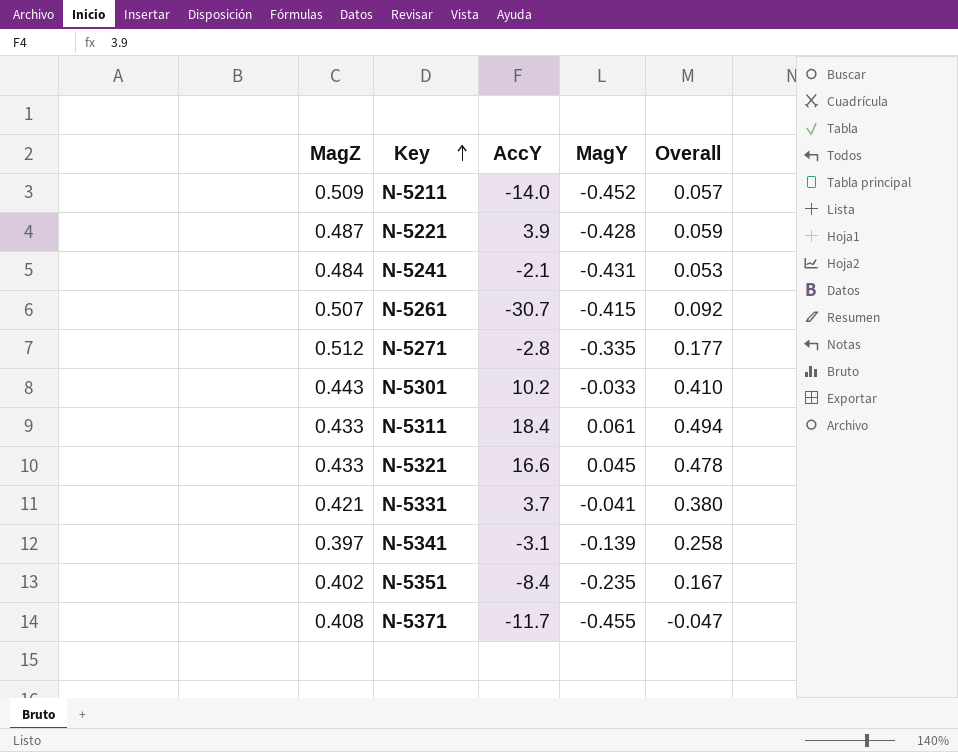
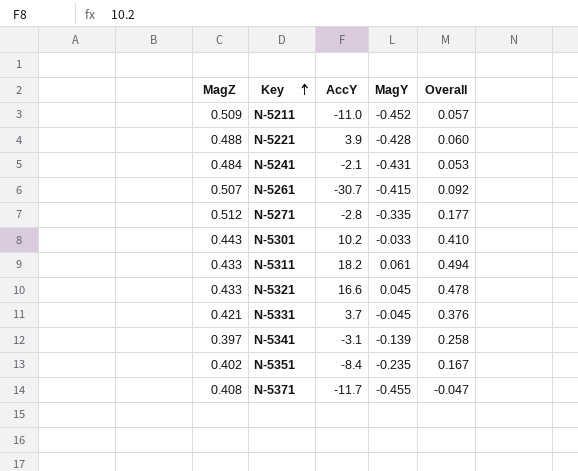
N-5211 | AccY: -14.0 -> -11.0
N-5221 | MagZ: 0.487 -> 0.488
N-5221 | Overall: 0.059 -> 0.060
N-5311 | AccY: 18.4 -> 18.2
N-5331 | MagY: -0.041 -> -0.045
N-5331 | Overall: 0.380 -> 0.376

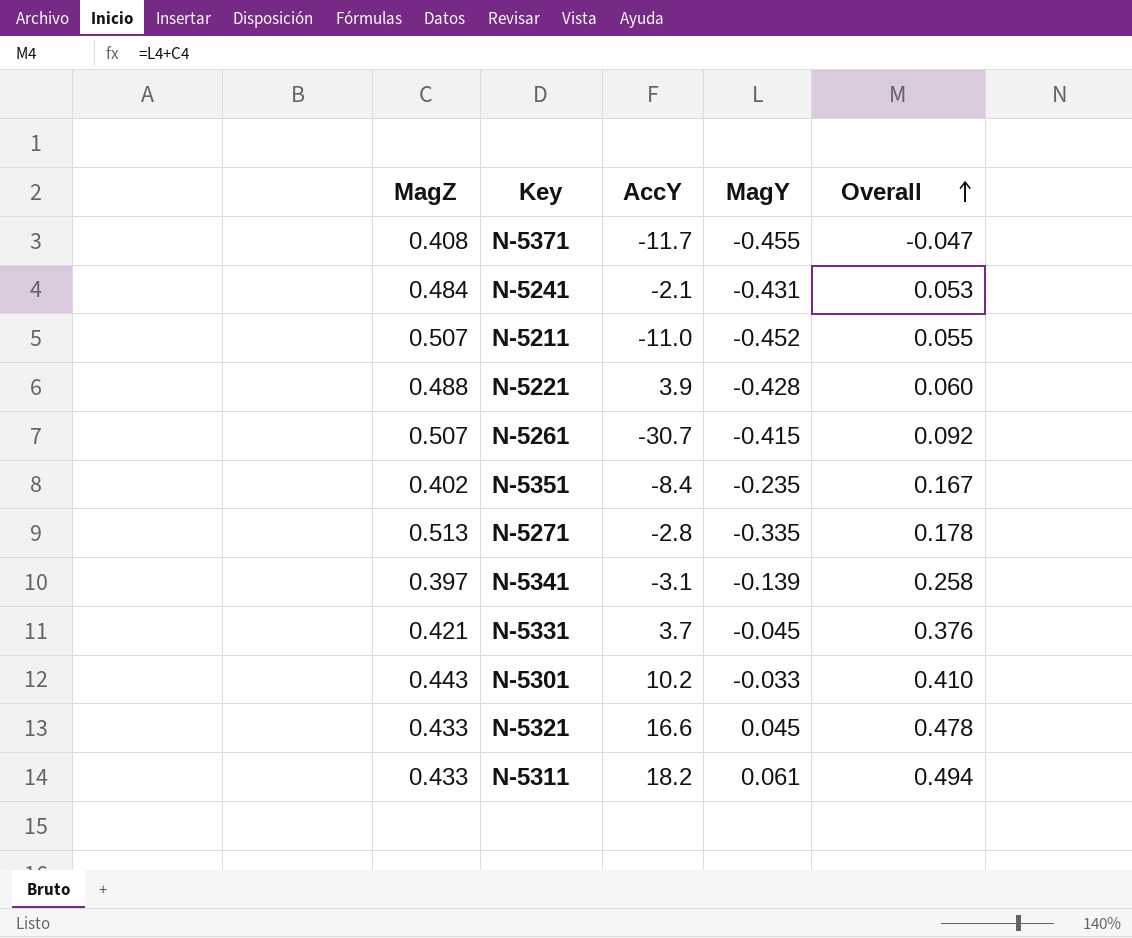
row order: Key ascending -> Overall ascending
N-5211 | MagZ: 0.509 -> 0.507
N-5211 | Overall: 0.057 -> 0.055
N-5271 | MagZ: 0.512 -> 0.513
N-5271 | Overall: 0.177 -> 0.178

